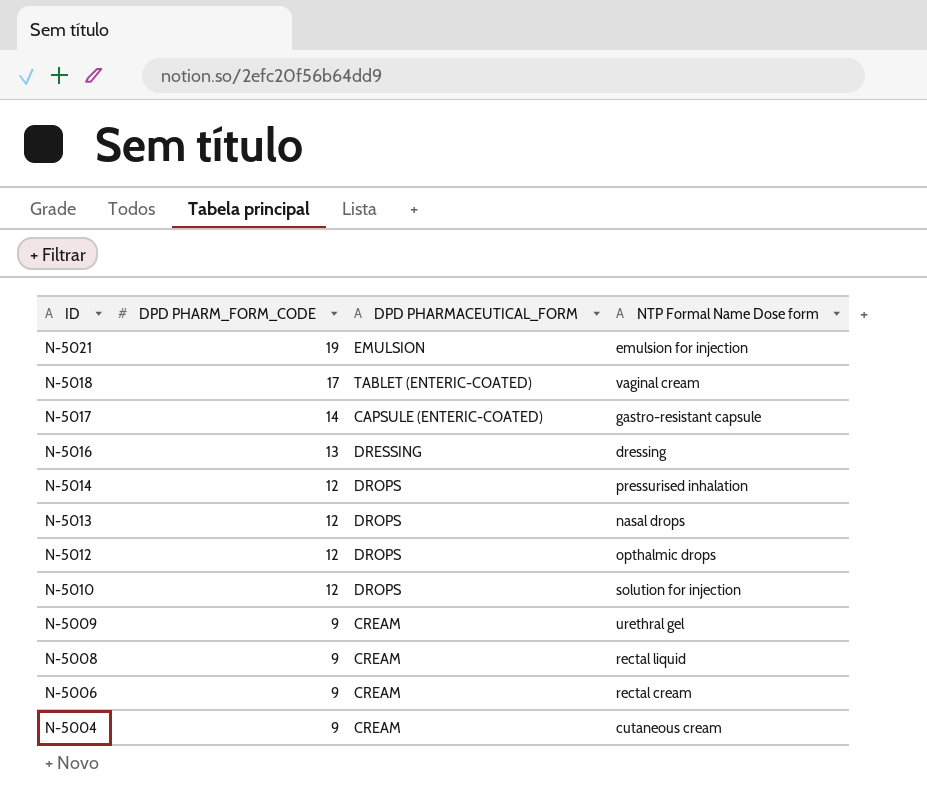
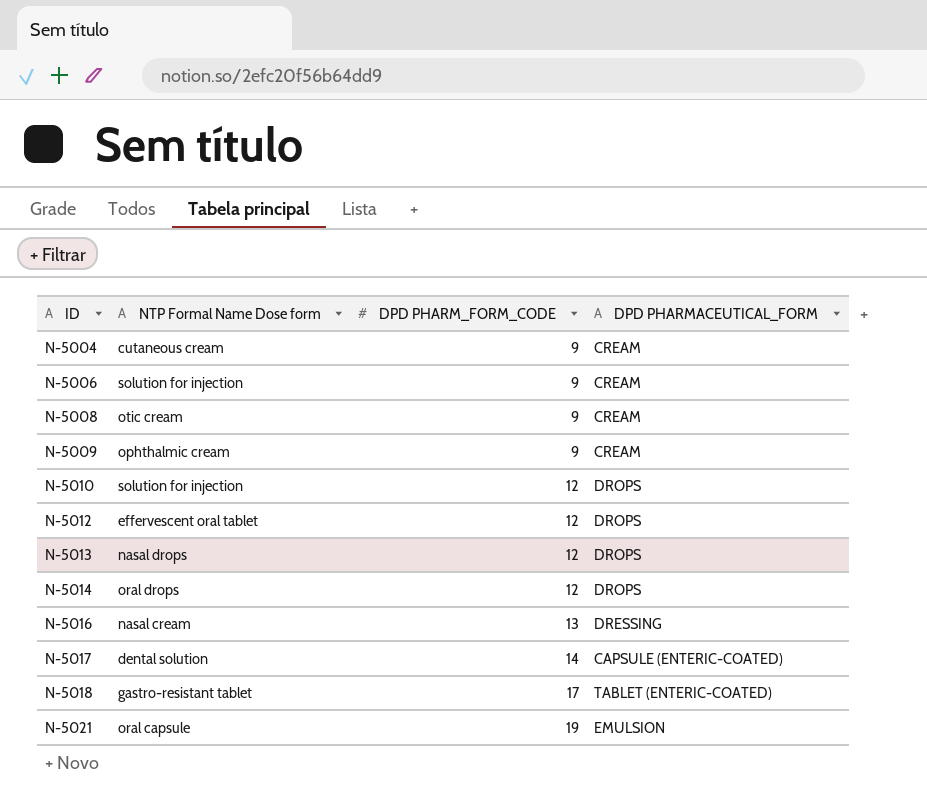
row order: ID descending -> ID ascending
column NTP Formal Name Dose form | position: 4 -> 2
N-5006 | NTP Formal Name Dose form: rectal cream -> solution for injection
N-5008 | NTP Formal Name Dose form: rectal liquid -> otic cream
N-5009 | NTP Formal Name Dose form: urethral gel -> ophthalmic cream
N-5012 | NTP Formal Name Dose form: opthalmic drops -> effervescent oral tablet
N-5014 | NTP Formal Name Dose form: pressurised inhalation -> oral drops
N-5016 | NTP Formal Name Dose form: dressing -> nasal cream
N-5017 | NTP Formal Name Dose form: gastro-resistant capsule -> dental solution
N-5018 | NTP Formal Name Dose form: vaginal cream -> gastro-resistant tablet
N-5021 | NTP Formal Name Dose form: emulsion for injection -> oral capsule

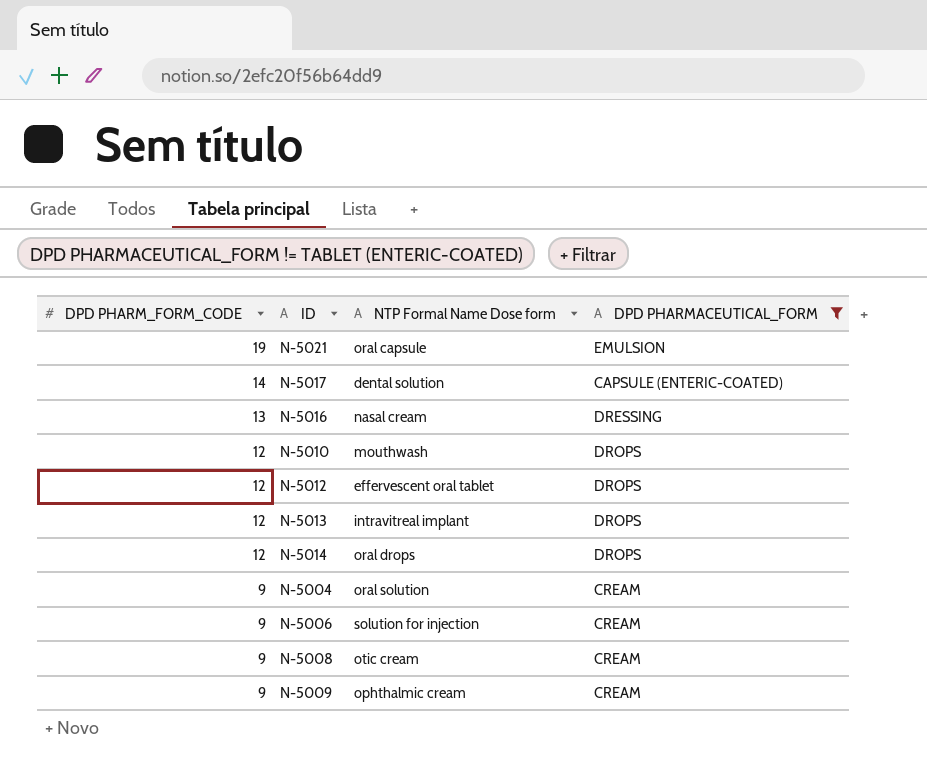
filter: none -> DPD PHARMACEUTICAL_FORM != TABLET (ENTERIC-COATED)
row order: ID ascending -> DPD PHARM_FORM_CODE descending
column DPD PHARM_FORM_CODE | position: 3 -> 1
N-5010 | NTP Formal Name Dose form: solution for injection -> mouthwash
N-5013 | NTP Formal Name Dose form: nasal drops -> intravitreal implant
N-5004 | NTP Formal Name Dose form: cutaneous cream -> oral solution

